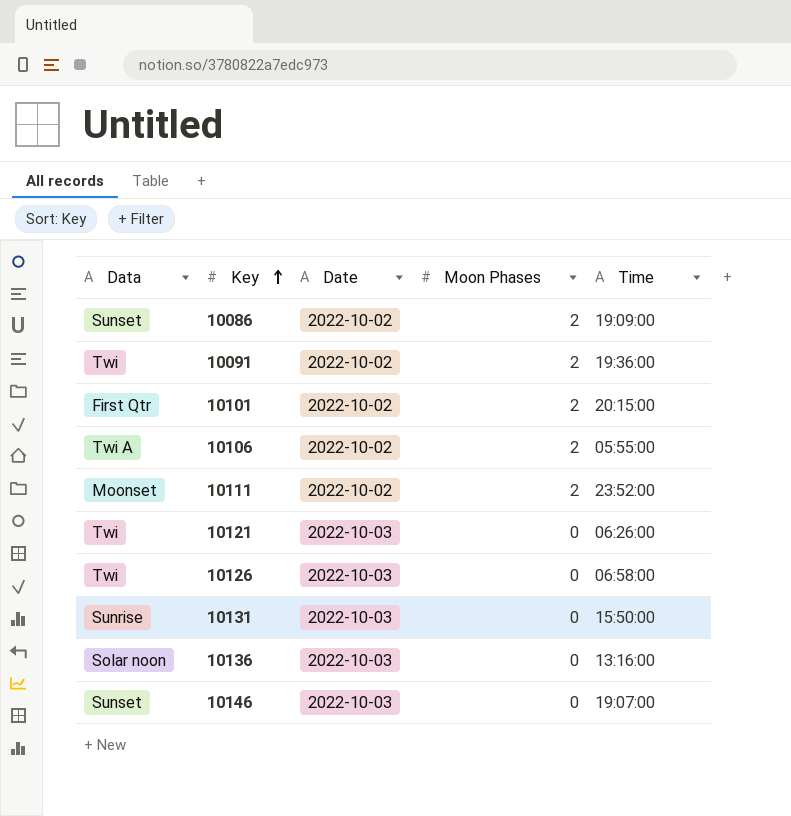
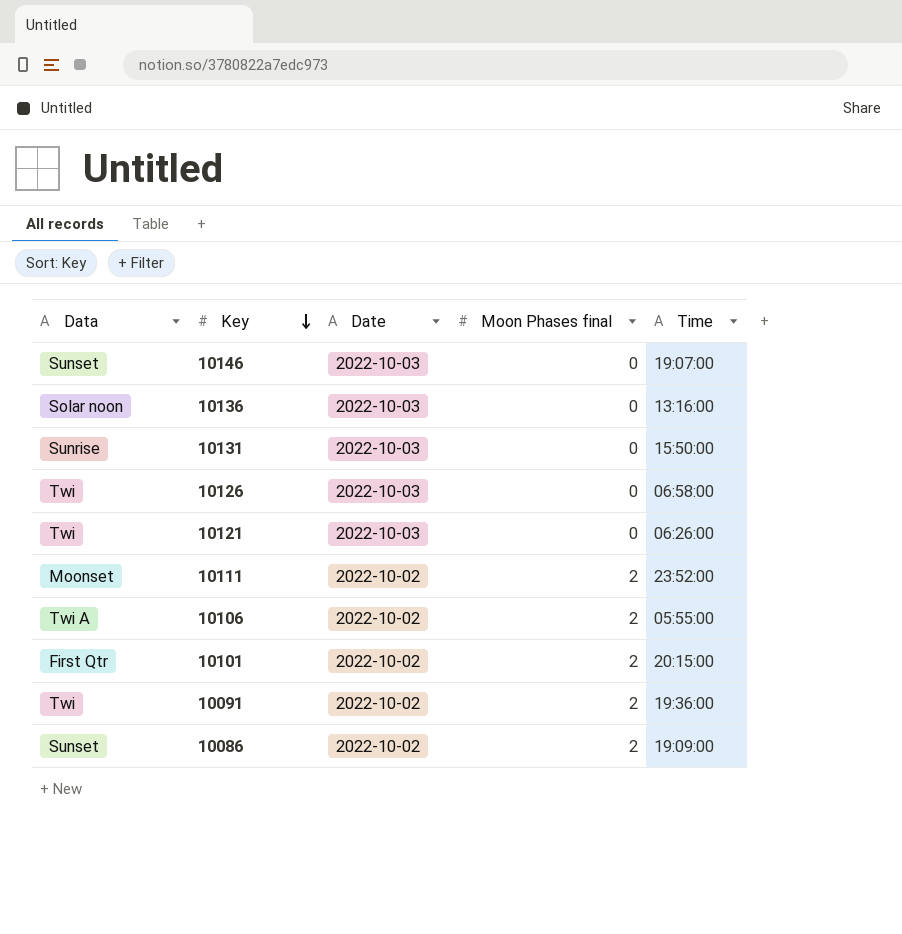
row order: Key ascending -> Key descending
column name: Moon Phases -> Moon Phases final

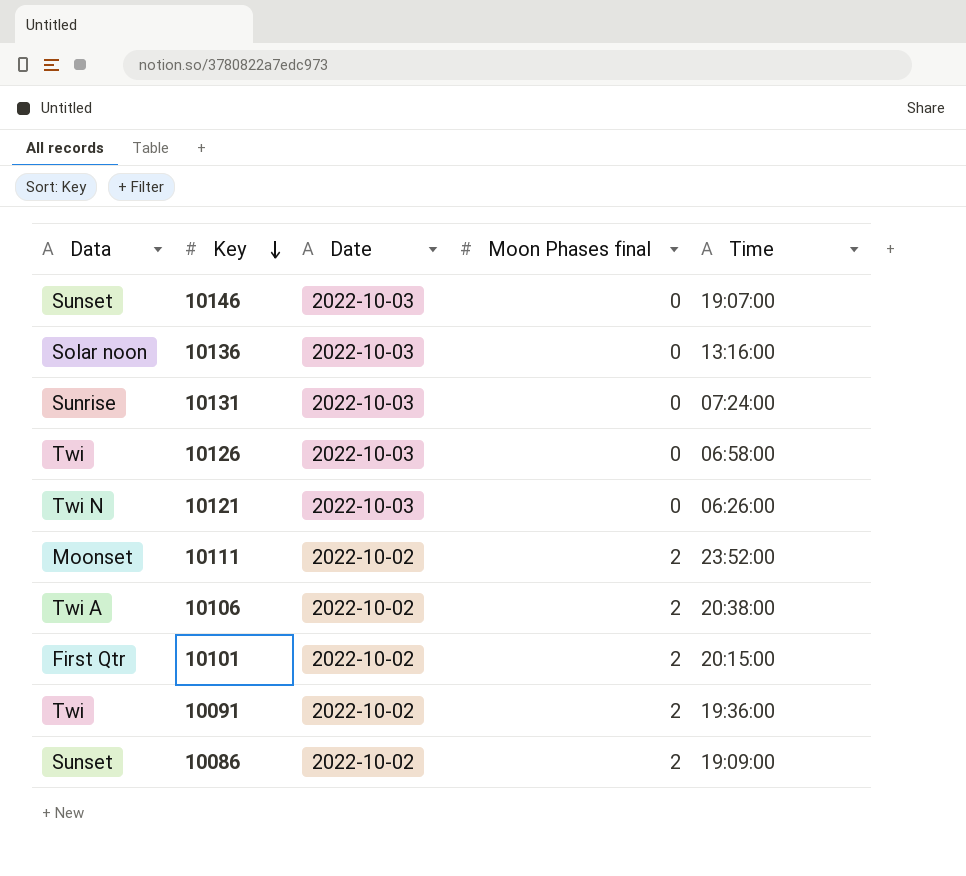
10131 | Time: 15:50:00 -> 07:24:00
10121 | Data: Twi -> Twi N
10106 | Time: 05:55:00 -> 20:38:00

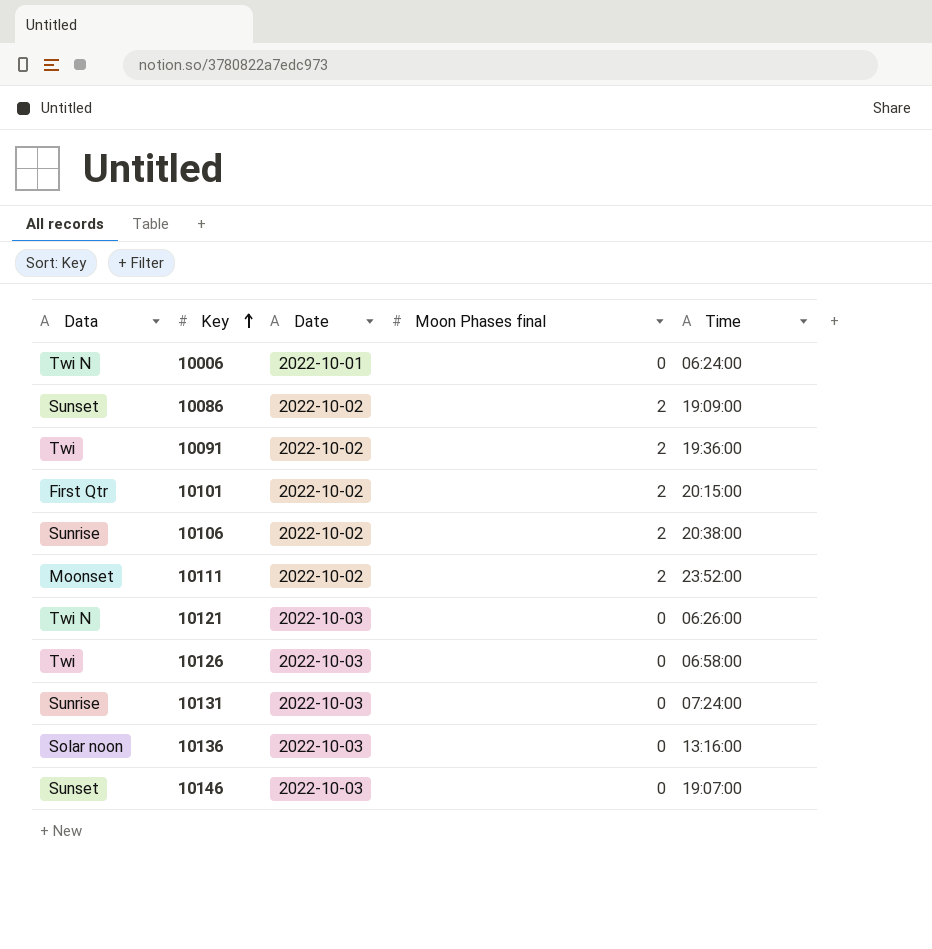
row order: Key descending -> Key ascending
row 10006: none -> Twi N | 2022-10-01 | 0 | 06:24:00
10106 | Data: Twi A -> Sunrise

